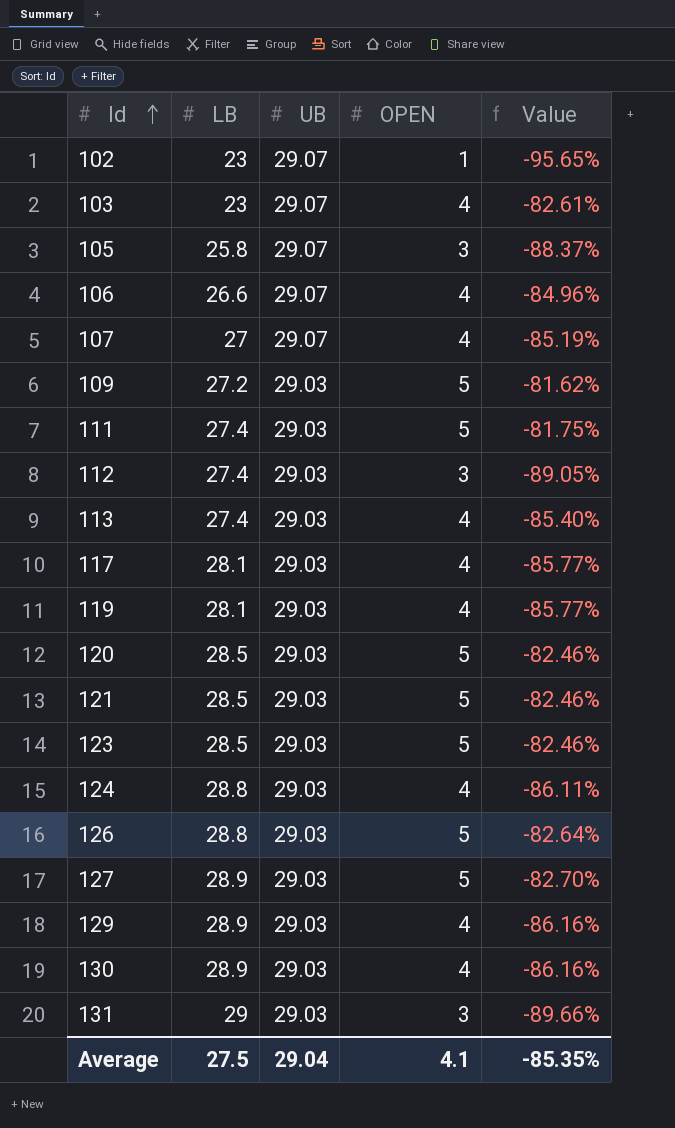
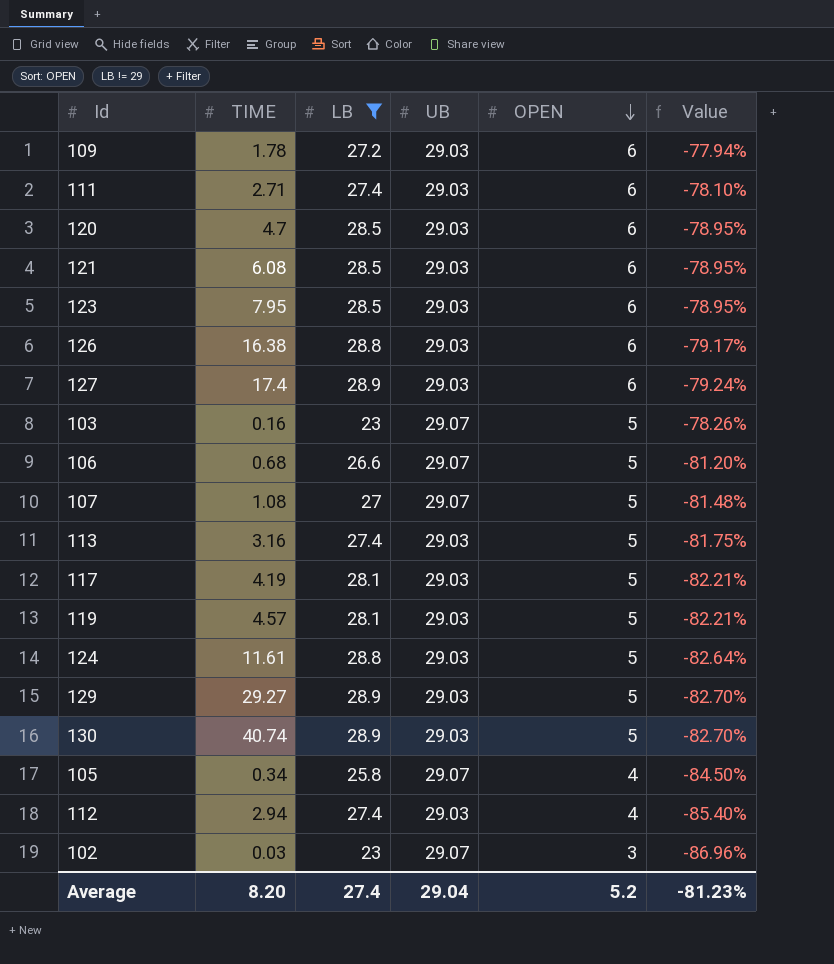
filter: none -> LB != 29
row order: Id ascending -> OPEN descending
column TIME | position: none -> 2
109 | OPEN: 5 -> 6
109 | Value: -81.62% -> -77.94%
111 | OPEN: 5 -> 6
111 | Value: -81.75% -> -78.10%
120 | OPEN: 5 -> 6
120 | Value: -82.46% -> -78.95%
121 | OPEN: 5 -> 6
121 | Value: -82.46% -> -78.95%
123 | OPEN: 5 -> 6
123 | Value: -82.46% -> -78.95%
126 | OPEN: 5 -> 6
126 | Value: -82.64% -> -79.17%
127 | OPEN: 5 -> 6
127 | Value: -82.70% -> -79.24%
103 | OPEN: 4 -> 5
103 | Value: -82.61% -> -78.26%
106 | OPEN: 4 -> 5
106 | Value: -84.96% -> -81.20%
107 | OPEN: 4 -> 5
107 | Value: -85.19% -> -81.48%
113 | OPEN: 4 -> 5
113 | Value: -85.40% -> -81.75%
117 | OPEN: 4 -> 5
117 | Value: -85.77% -> -82.21%
119 | OPEN: 4 -> 5
119 | Value: -85.77% -> -82.21%
124 | OPEN: 4 -> 5
124 | Value: -86.11% -> -82.64%
129 | OPEN: 4 -> 5
129 | Value: -86.16% -> -82.70%
130 | OPEN: 4 -> 5
130 | Value: -86.16% -> -82.70%
105 | OPEN: 3 -> 4
105 | Value: -88.37% -> -84.50%
112 | OPEN: 3 -> 4
112 | Value: -89.05% -> -85.40%
102 | OPEN: 1 -> 3
102 | Value: -95.65% -> -86.96%
Average | LB: 27.5 -> 27.4
Average | OPEN: 4.1 -> 5.2
Average | Value: -85.35% -> -81.23%

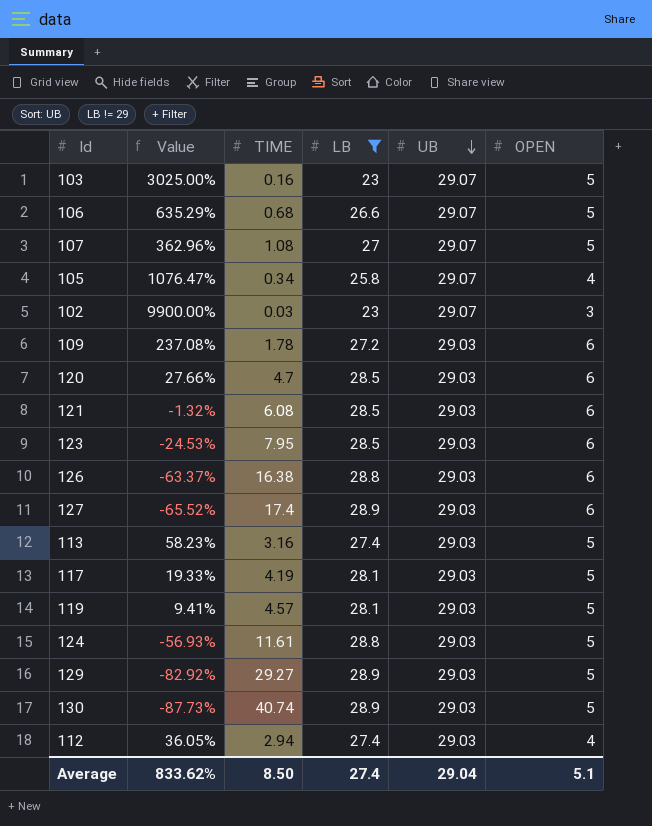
row order: OPEN descending -> UB descending
column Value | formula: ([OPEN] - [LB]) / [LB] -> ([OPEN] - [TIME]) / [TIME]
column Value | position: 6 -> 2
row 111: 2.71 | 27.4 | 29.03 | 6 | -78.10% -> none
Average | Value: -81.23% -> 833.62%
Average | TIME: 8.20 -> 8.50
Average | OPEN: 5.2 -> 5.1

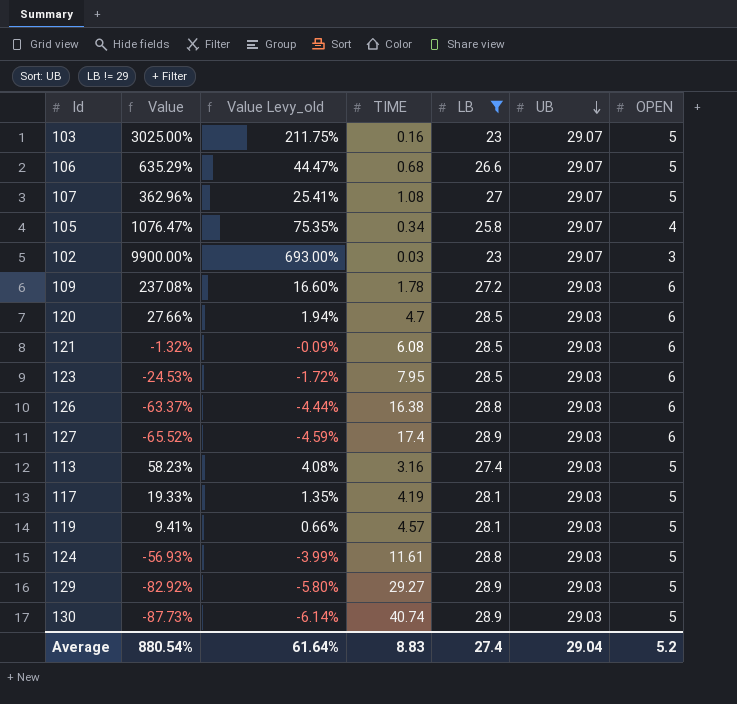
column Value Levy_old | formula: none -> [Value] * 0.07
row 112: 36.05% | 2.94 | 27.4 | 29.03 | 4 -> none
Average | Value: 833.62% -> 880.54%
Average | TIME: 8.50 -> 8.83
Average | OPEN: 5.1 -> 5.2

